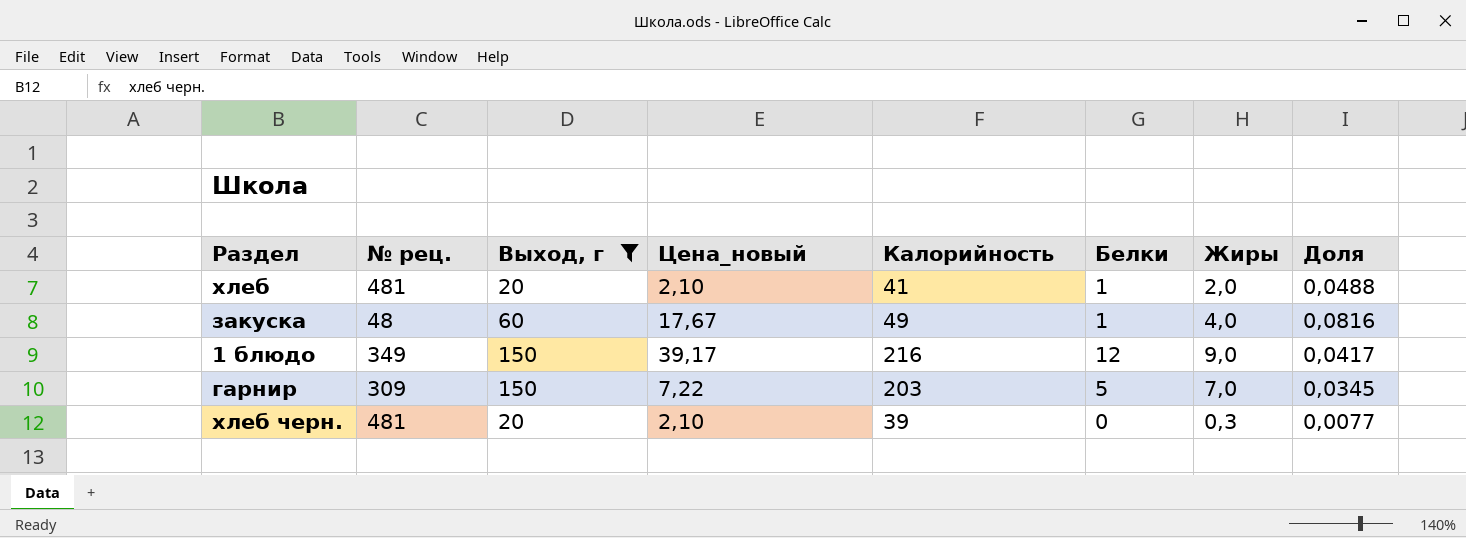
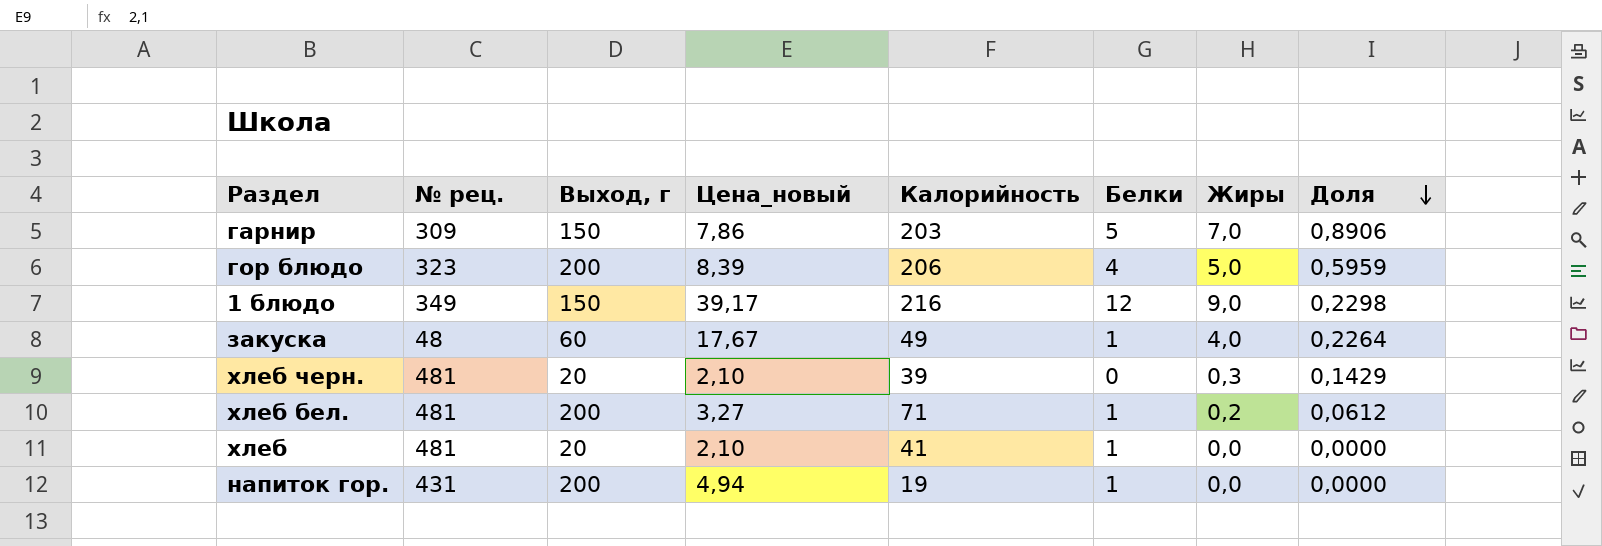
filter: Выход, г != 200 -> none
row order: none -> Доля descending
column Доля | formula: [Жиры] / [Калорийность] -> [Жиры] / [Цена_новый]
гарнир | Цена_новый: 7,22 -> 7,86
хлеб | Жиры: 2,0 -> 0,0

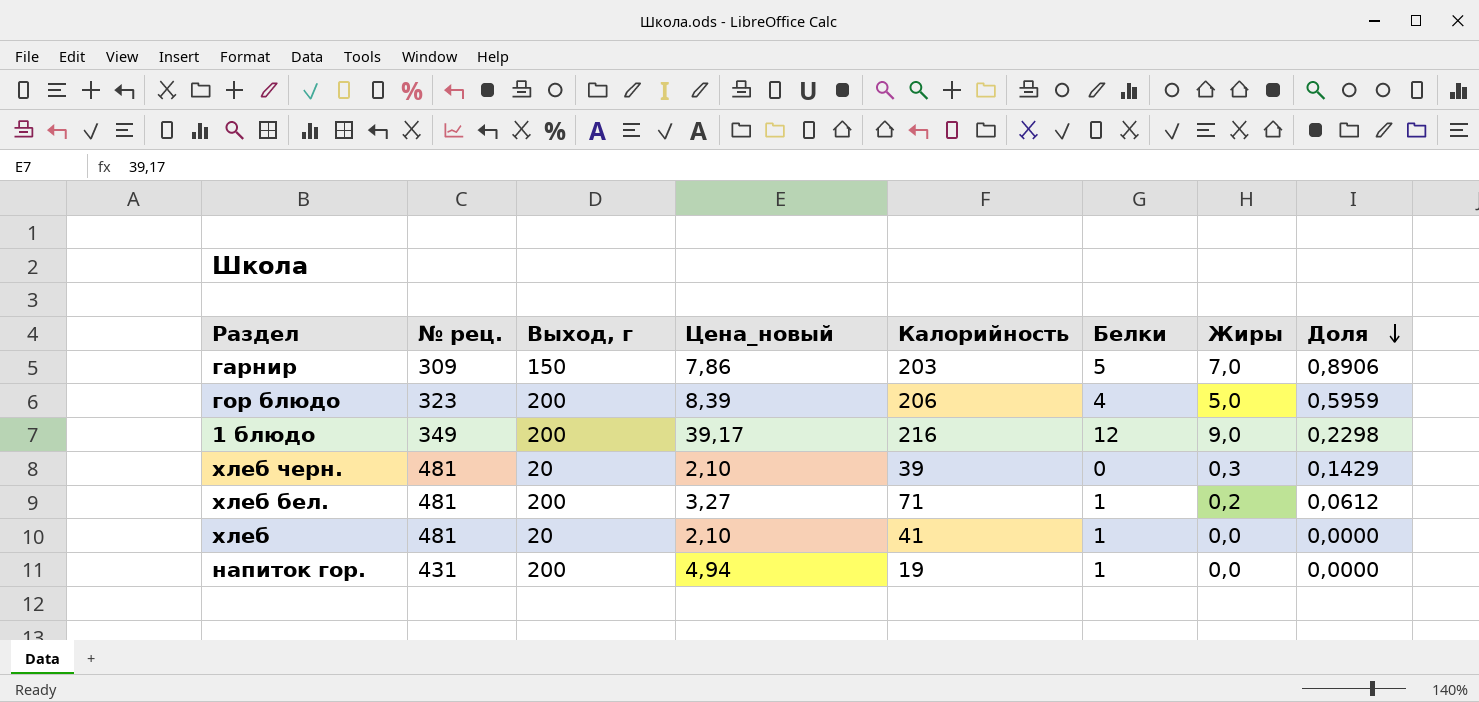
row закуска: 48 | 60 | 17,67 | 49 | 1 | 4,0 | 0,2264 -> none
1 блюдо | Выход, г: 150 -> 200

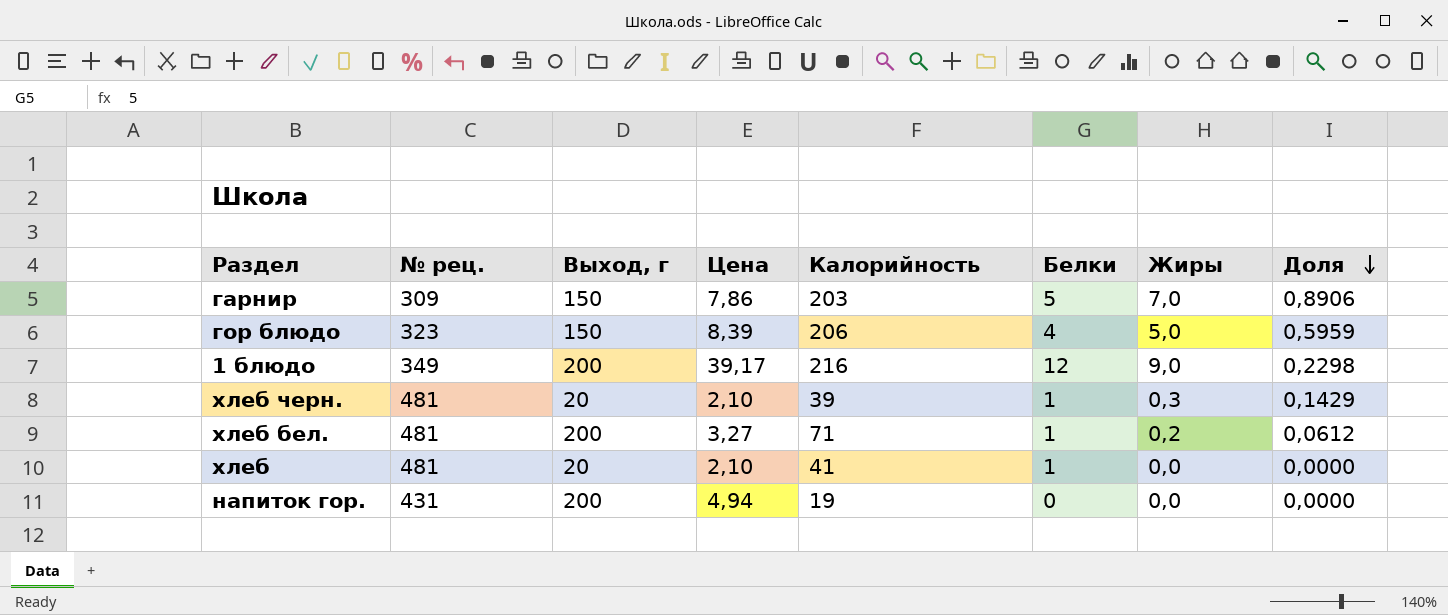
column name: Цена_новый -> Цена
гор блюдо | Выход, г: 200 -> 150
хлеб черн. | Белки: 0 -> 1
напиток гор. | Белки: 1 -> 0

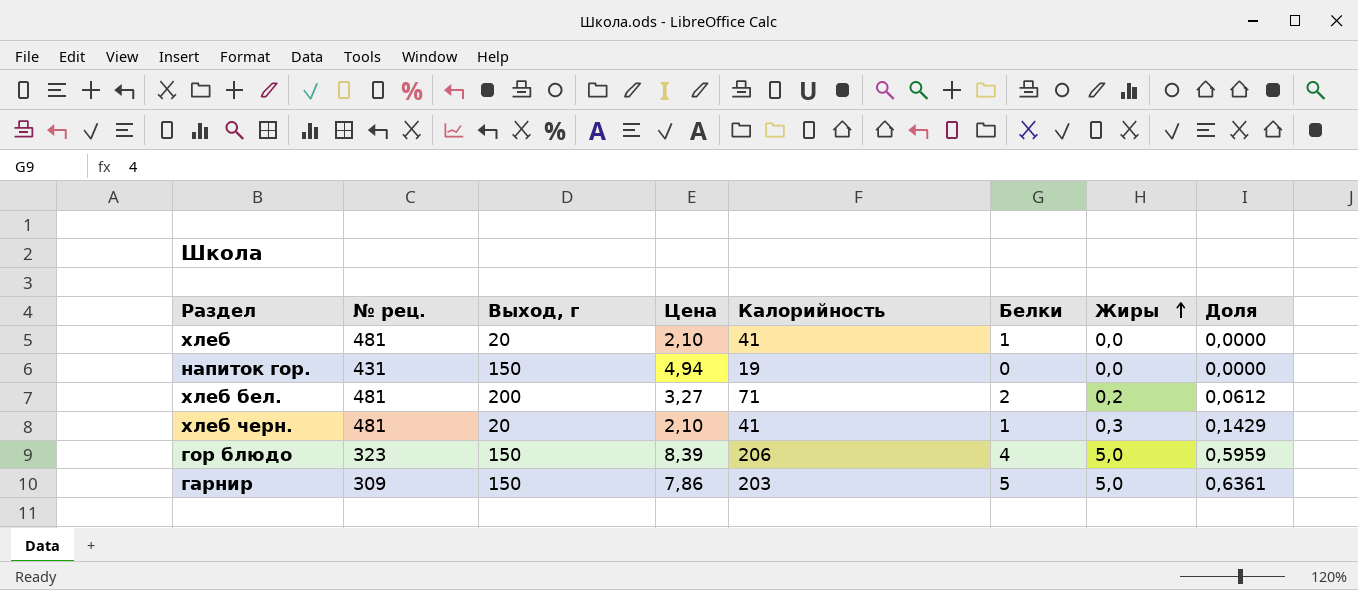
row order: Доля descending -> Жиры ascending
row 1 блюдо: 349 | 200 | 39,17 | 216 | 12 | 9,0 | 0,2298 -> none
напиток гор. | Выход, г: 200 -> 150
хлеб бел. | Белки: 1 -> 2
хлеб черн. | Калорийность: 39 -> 41
гарнир | Жиры: 7,0 -> 5,0
гарнир | Доля: 0,8906 -> 0,6361

